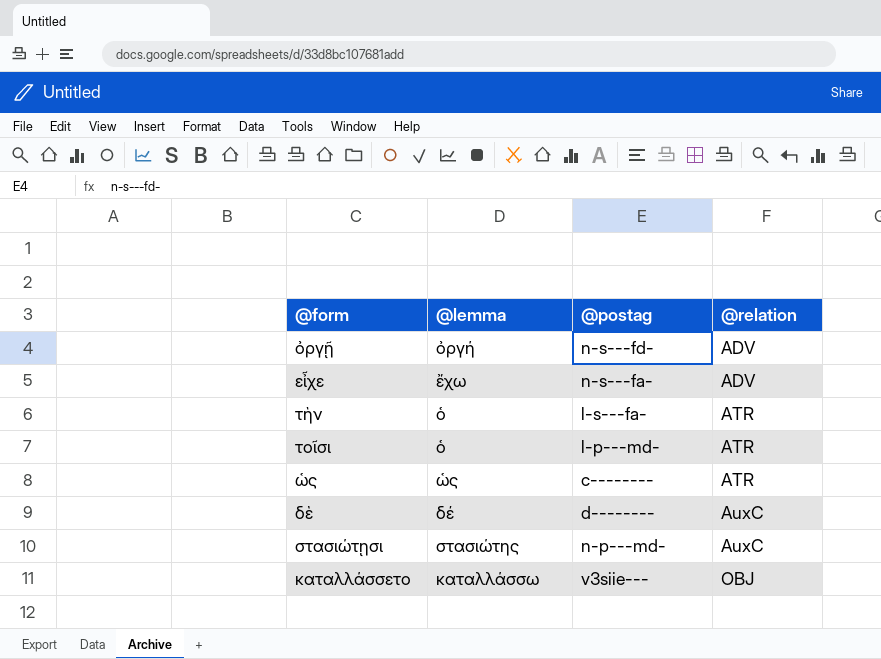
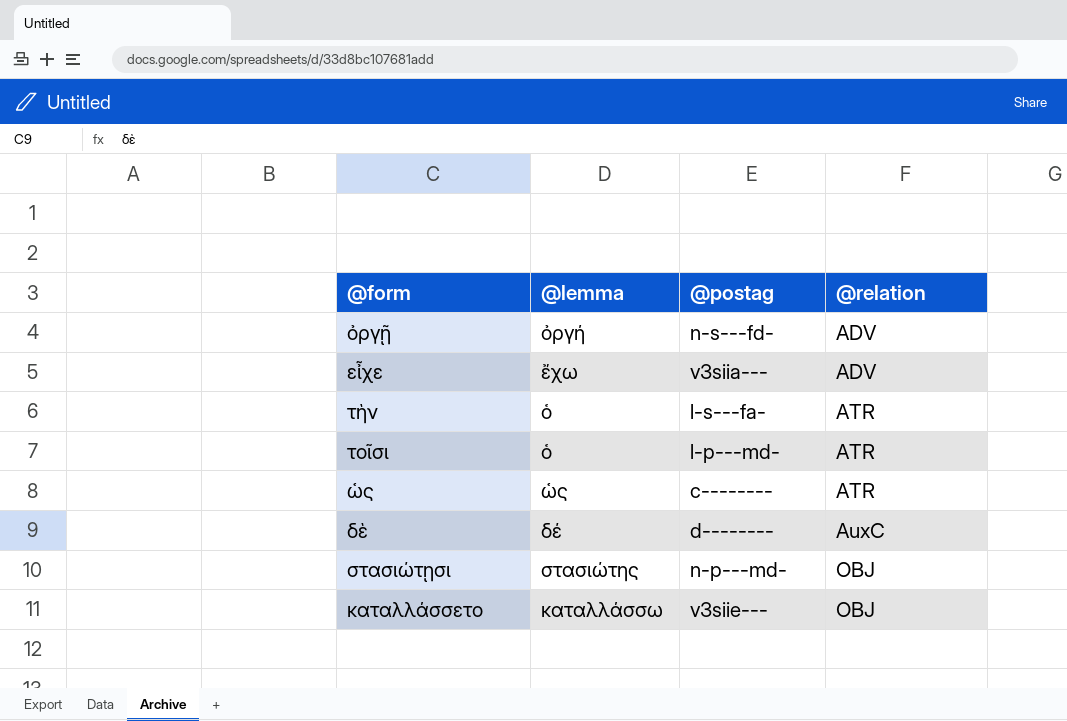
εἶχε | @postag: n-s---fa- -> v3siia---
στασιώτῃσι | @relation: AuxC -> OBJ

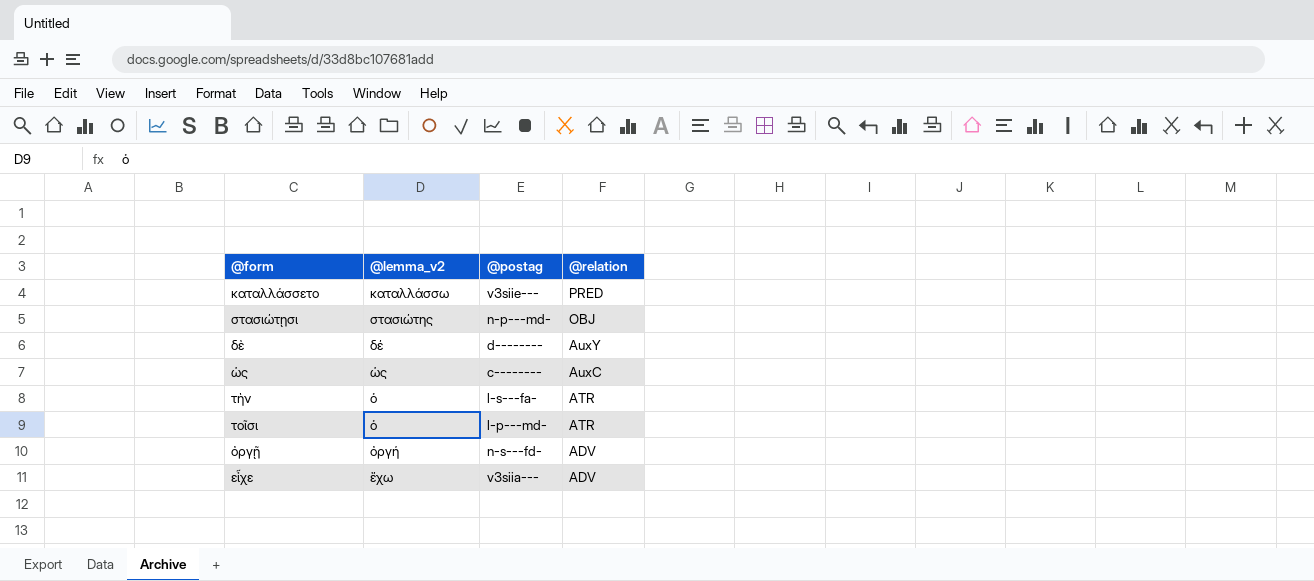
row order: @relation ascending -> @relation descending
column name: @lemma -> @lemma_v2
καταλλάσσετο | @relation: OBJ -> PRED
δὲ | @relation: AuxC -> AuxY
ὡς | @relation: ATR -> AuxC

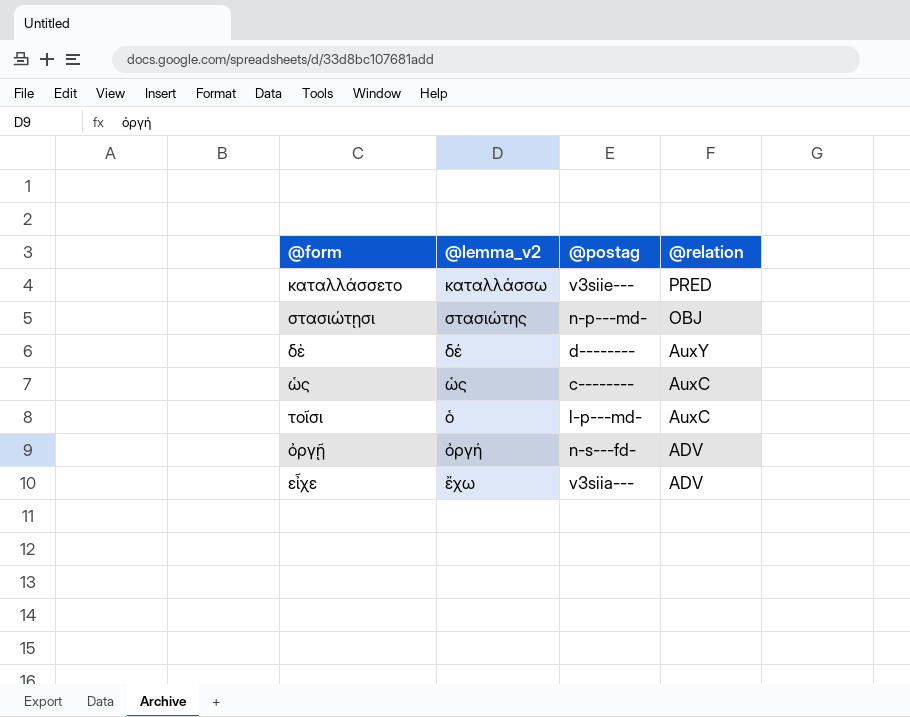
row τὴν: ὁ | l-s---fa- | ATR -> none
τοῖσι | @relation: ATR -> AuxC

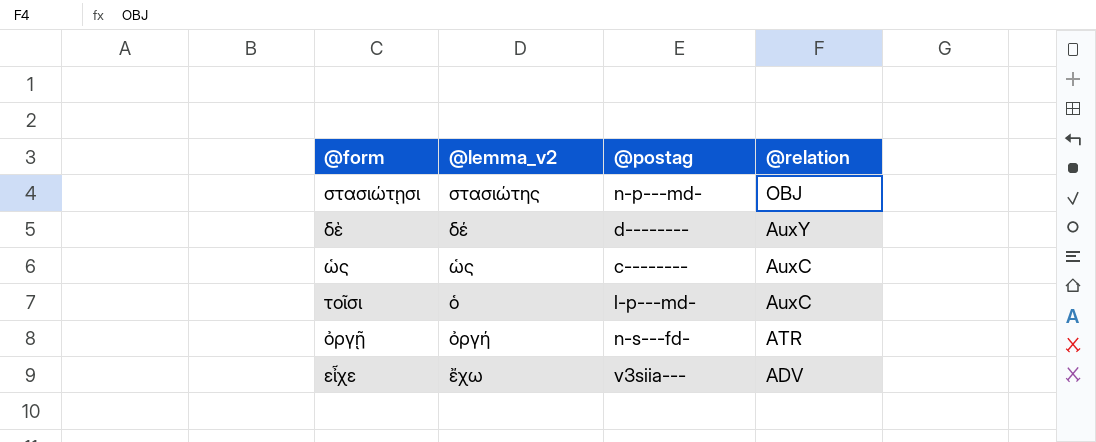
row καταλλάσσετο: καταλλάσσω | v3siie--- | PRED -> none
ὀργῇ | @relation: ADV -> ATR

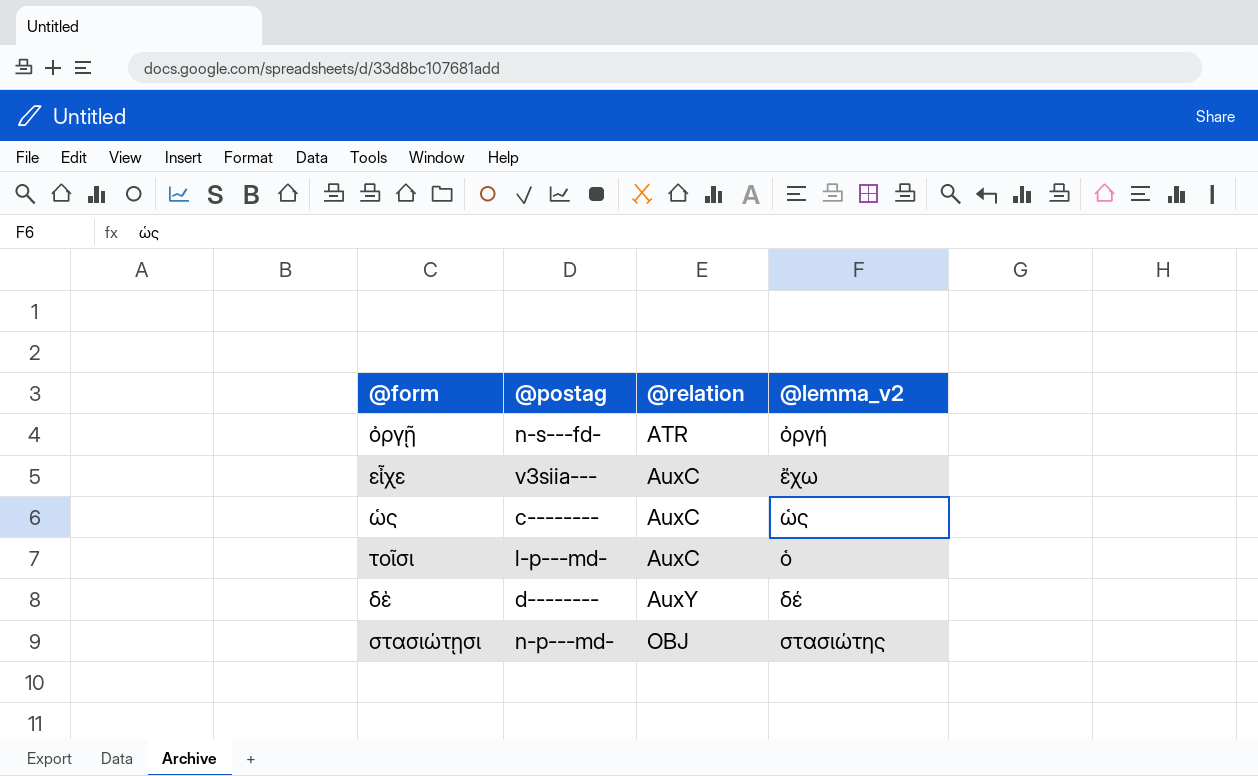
row order: @relation descending -> @relation ascending
column @lemma_v2 | position: 2 -> 4
εἶχε | @relation: ADV -> AuxC

